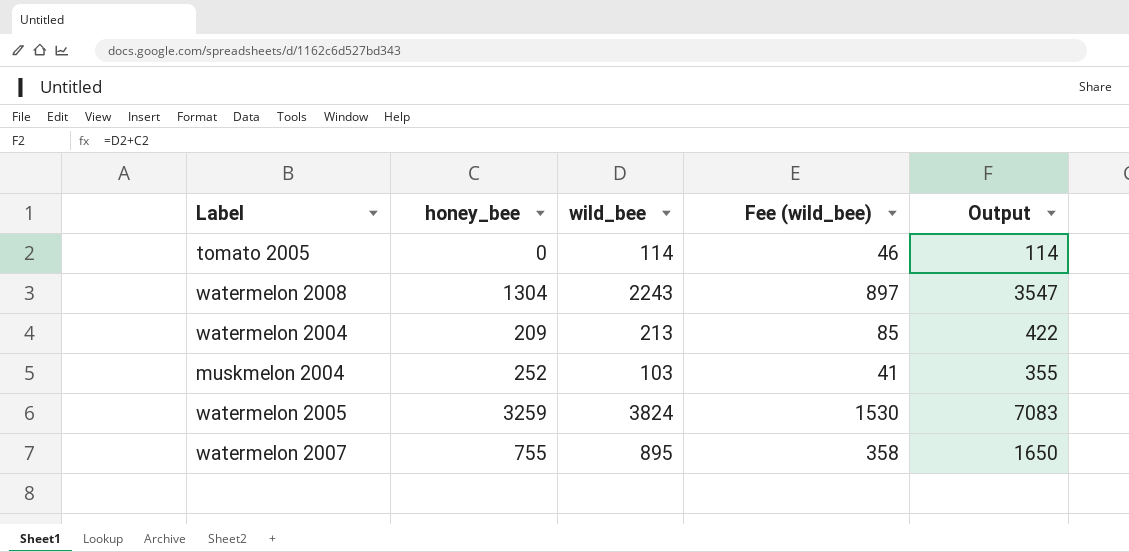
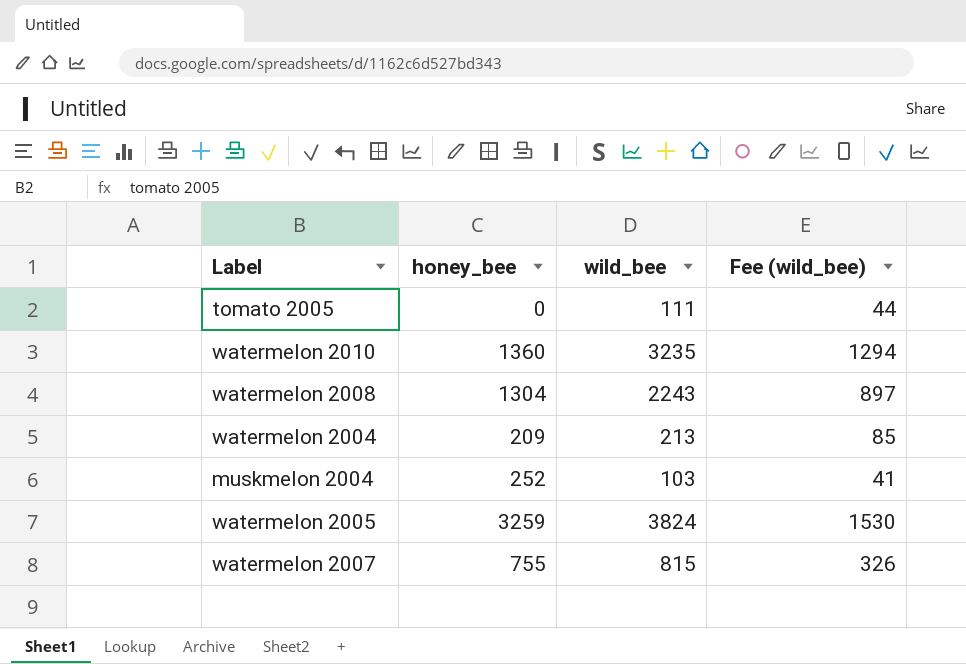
column Output | formula: [honey_bee] + [wild_bee] -> none
tomato 2005 | wild_bee: 114 -> 111
tomato 2005 | Fee (wild_bee): 46 -> 44
row watermelon 2010: none -> 1360 | 3235 | 1294
watermelon 2007 | wild_bee: 895 -> 815
watermelon 2007 | Fee (wild_bee): 358 -> 326

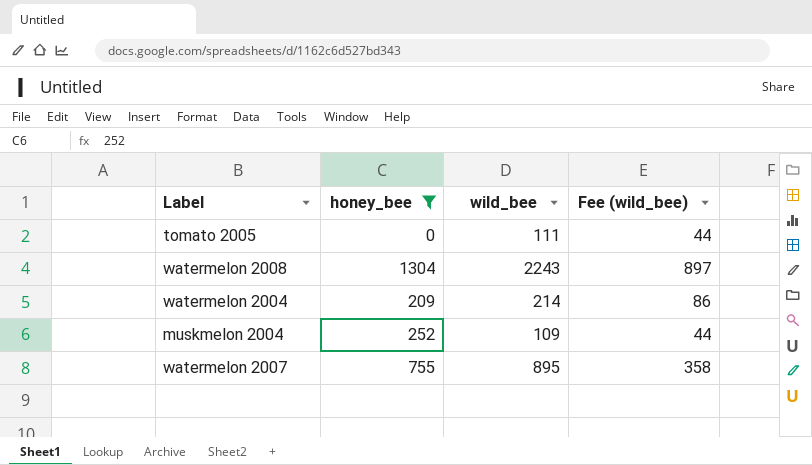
filter: none -> honey_bee <= 1304
watermelon 2004 | wild_bee: 213 -> 214
watermelon 2004 | Fee (wild_bee): 85 -> 86
muskmelon 2004 | wild_bee: 103 -> 109
muskmelon 2004 | Fee (wild_bee): 41 -> 44
watermelon 2007 | wild_bee: 815 -> 895
watermelon 2007 | Fee (wild_bee): 326 -> 358

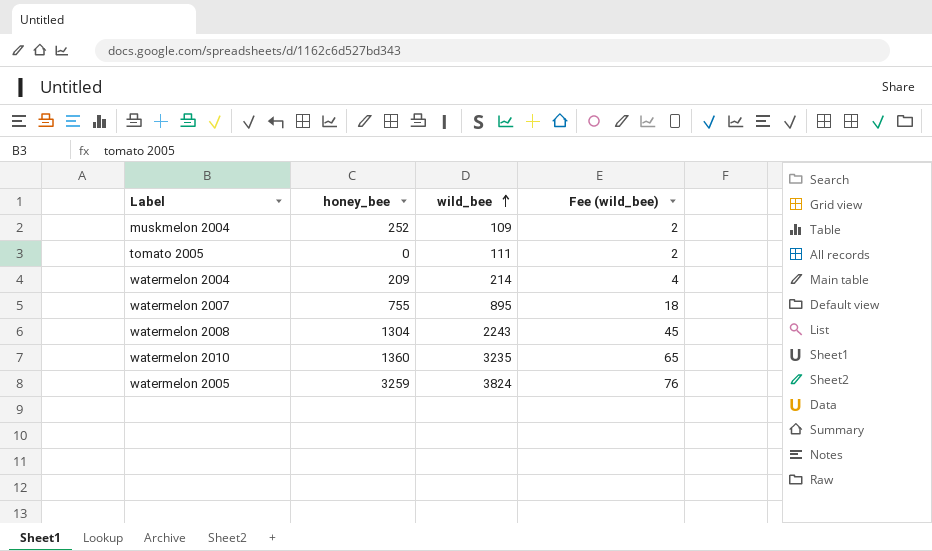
filter: honey_bee <= 1304 -> none
row order: none -> wild_bee ascending
column Fee (wild_bee) | formula: [wild_bee] * 0.4 -> [wild_bee] * 0.02

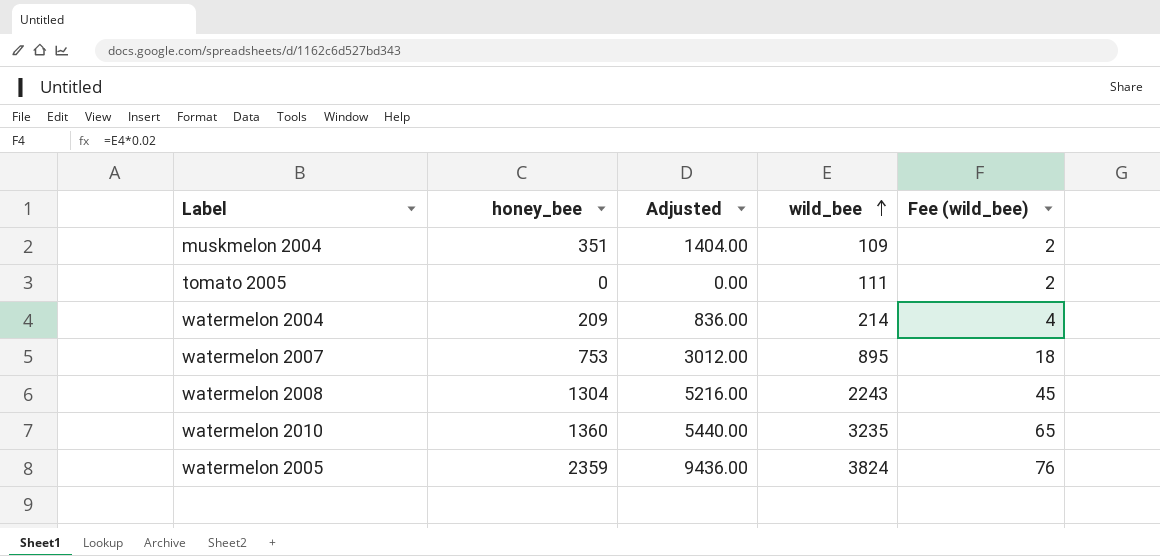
column Adjusted | formula: none -> [honey_bee] * 4
muskmelon 2004 | honey_bee: 252 -> 351
watermelon 2007 | honey_bee: 755 -> 753
watermelon 2005 | honey_bee: 3259 -> 2359

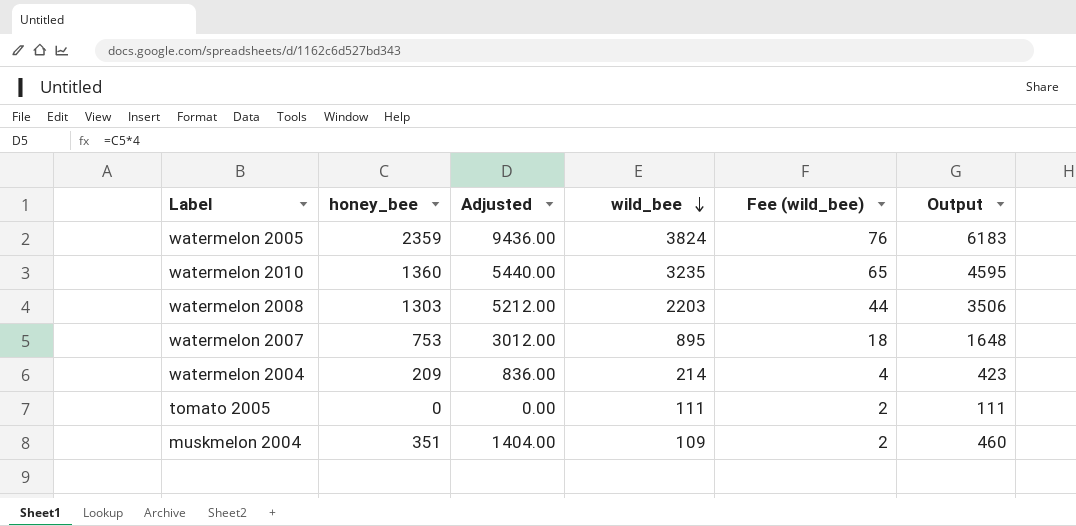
row order: wild_bee ascending -> wild_bee descending
column Output | formula: none -> [honey_bee] + [wild_bee]
watermelon 2008 | honey_bee: 1304 -> 1303
watermelon 2008 | Adjusted: 5216.00 -> 5212.00
watermelon 2008 | wild_bee: 2243 -> 2203
watermelon 2008 | Fee (wild_bee): 45 -> 44

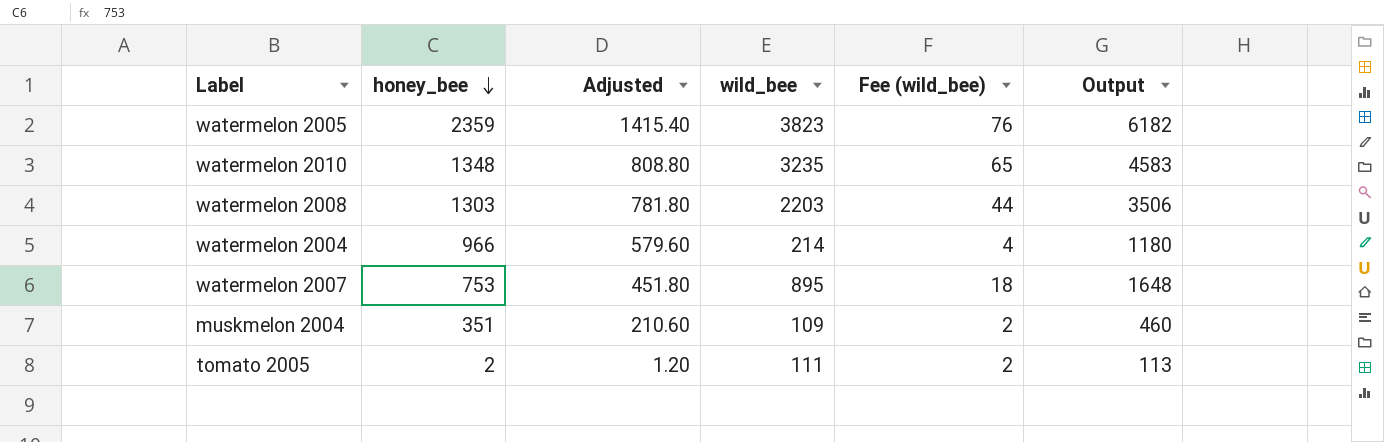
row order: wild_bee descending -> honey_bee descending
column Adjusted | formula: [honey_bee] * 4 -> [honey_bee] * 0.6
watermelon 2005 | wild_bee: 3824 -> 3823
watermelon 2005 | Output: 6183 -> 6182
watermelon 2010 | honey_bee: 1360 -> 1348
watermelon 2010 | Output: 4595 -> 4583
watermelon 2004 | honey_bee: 209 -> 966
watermelon 2004 | Output: 423 -> 1180
tomato 2005 | honey_bee: 0 -> 2
tomato 2005 | Output: 111 -> 113

